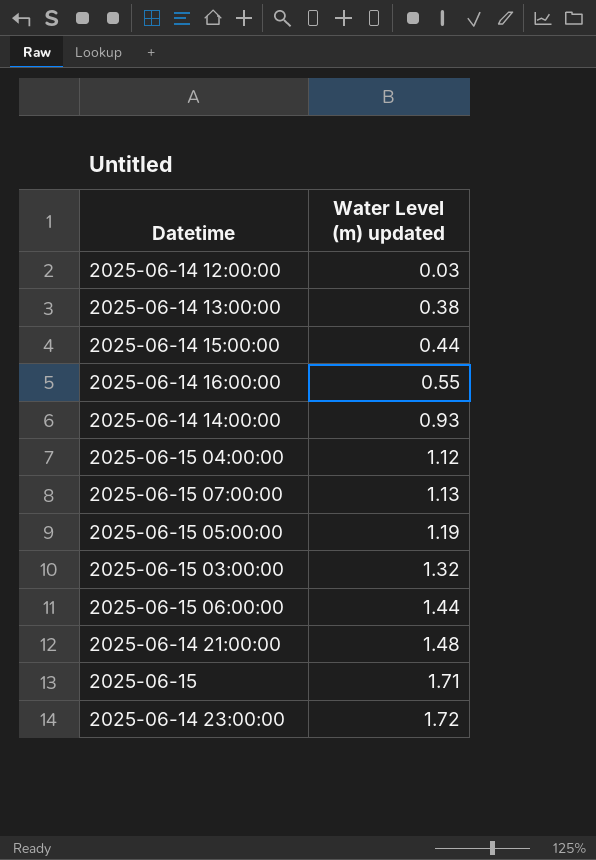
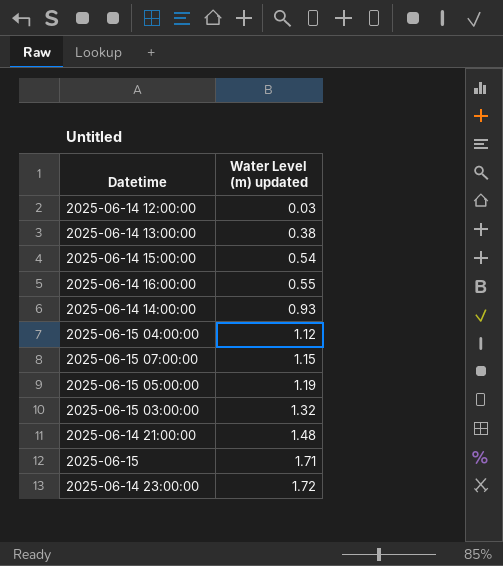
row 2025-06-15 06:00:00: 1.44 -> none
2025-06-14 15:00:00 | Water Level (m) updated: 0.44 -> 0.54
2025-06-15 07:00:00 | Water Level (m) updated: 1.13 -> 1.15

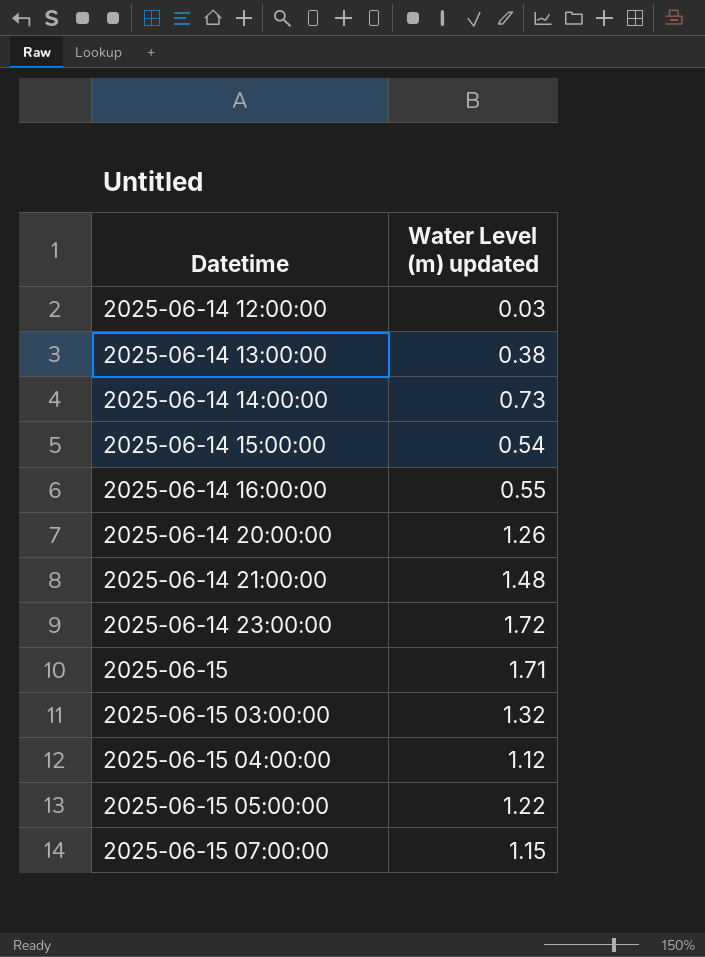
row order: Water Level (m) updated ascending -> Datetime ascending
2025-06-14 14:00:00 | Water Level (m) updated: 0.93 -> 0.73
row 2025-06-14 20:00:00: none -> 1.26
2025-06-15 05:00:00 | Water Level (m) updated: 1.19 -> 1.22

